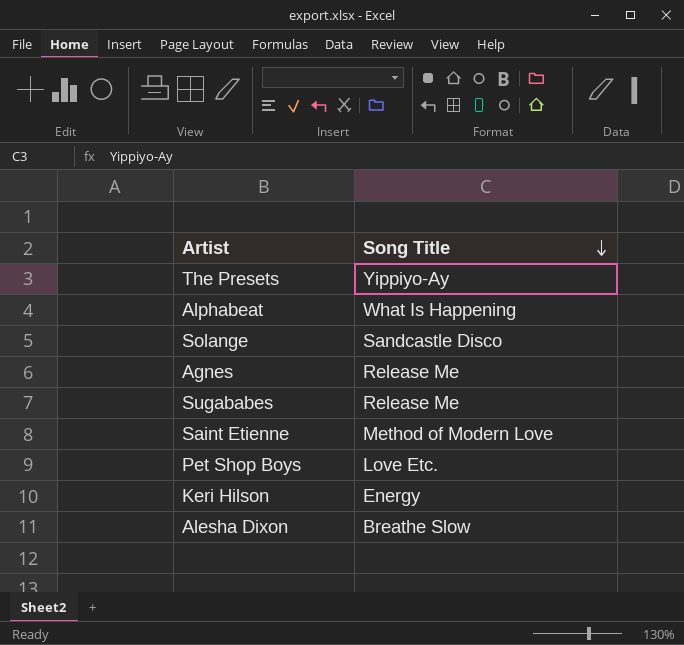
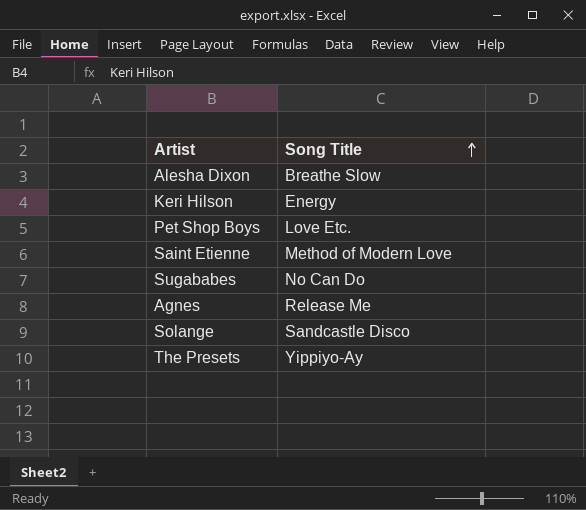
row order: Song Title descending -> Song Title ascending
row Alphabeat: What Is Happening -> none
Sugababes | Song Title: Release Me -> No Can Do

